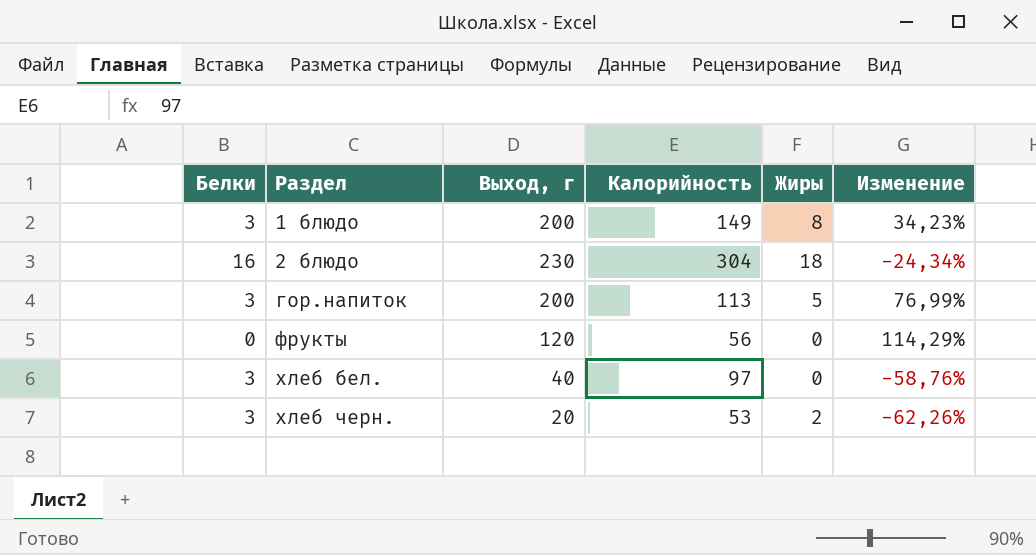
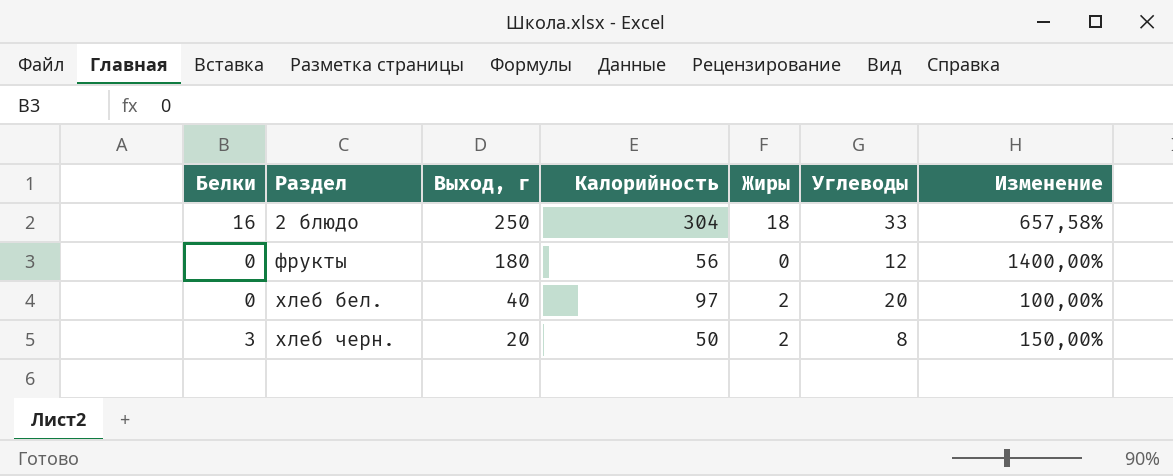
column Углеводы | position: none -> 6
column Изменение | formula: ([Выход, г] - [Калорийность]) / [Калорийность] -> ([Выход, г] - [Углеводы]) / [Углеводы]
row 1 блюдо: 3 | 200 | 149 | 8 | 34,23% -> none
row гор.напиток: 3 | 200 | 113 | 5 | 76,99% -> none
2 блюдо | Выход, г: 230 -> 250
фрукты | Выход, г: 120 -> 180
хлеб бел. | Белки: 3 -> 0
хлеб бел. | Жиры: 0 -> 2
хлеб черн. | Калорийность: 53 -> 50

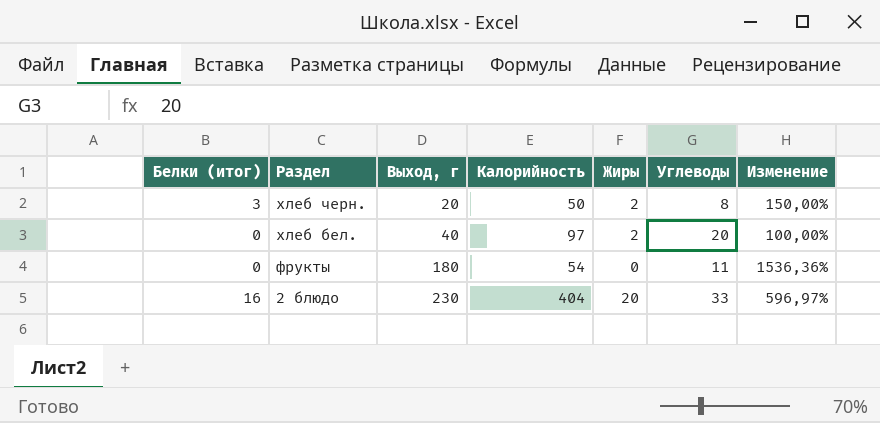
row order: Раздел ascending -> Раздел descending
column name: Белки -> Белки (итог)
фрукты | Калорийность: 56 -> 54
фрукты | Углеводы: 12 -> 11
фрукты | Изменение: 1400,00% -> 1536,36%
2 блюдо | Выход, г: 250 -> 230
2 блюдо | Калорийность: 304 -> 404
2 блюдо | Жиры: 18 -> 20
2 блюдо | Изменение: 657,58% -> 596,97%

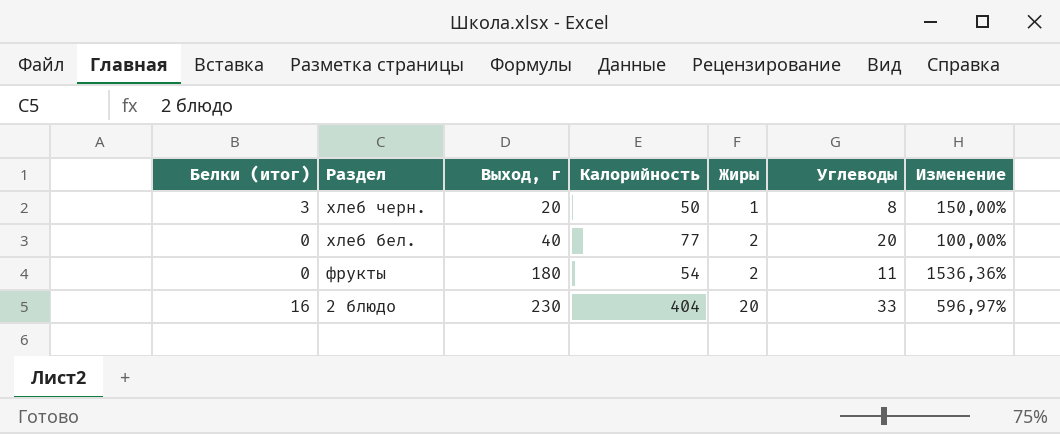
хлеб черн. | Жиры: 2 -> 1
хлеб бел. | Калорийность: 97 -> 77
фрукты | Жиры: 0 -> 2

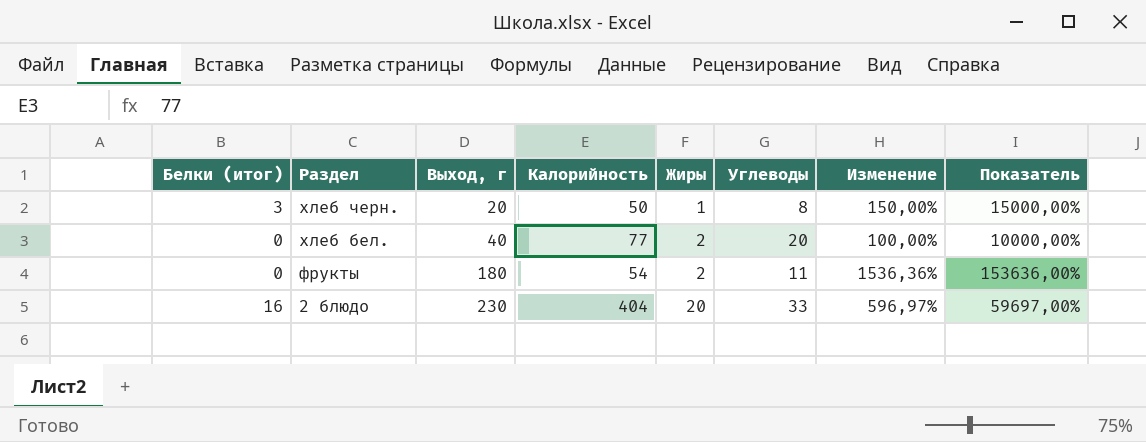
column Показатель | formula: none -> [Изменение] * 100

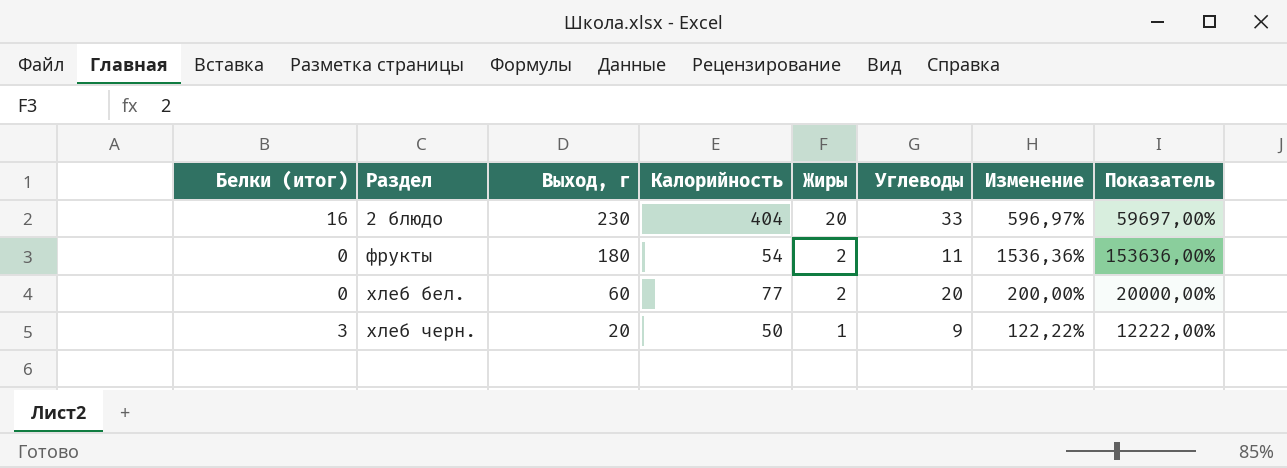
row order: Раздел descending -> Раздел ascending
хлеб бел. | Выход, г: 40 -> 60
хлеб бел. | Изменение: 100,00% -> 200,00%
хлеб бел. | Показатель: 10000,00% -> 20000,00%
хлеб черн. | Углеводы: 8 -> 9
хлеб черн. | Изменение: 150,00% -> 122,22%
хлеб черн. | Показатель: 15000,00% -> 12222,00%

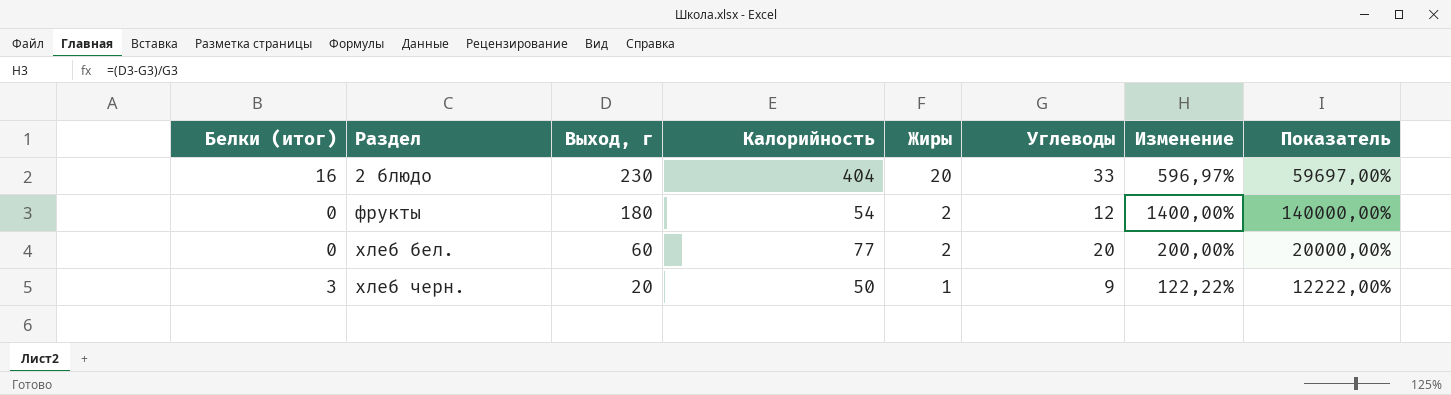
фрукты | Углеводы: 11 -> 12
фрукты | Изменение: 1536,36% -> 1400,00%
фрукты | Показатель: 153636,00% -> 140000,00%

